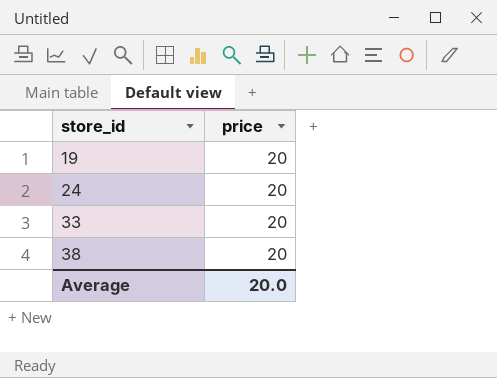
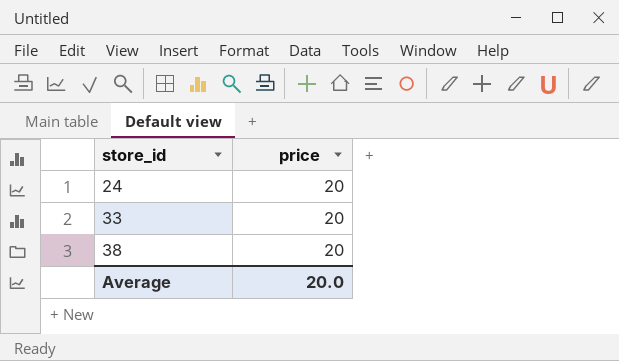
row 19: 20 -> none

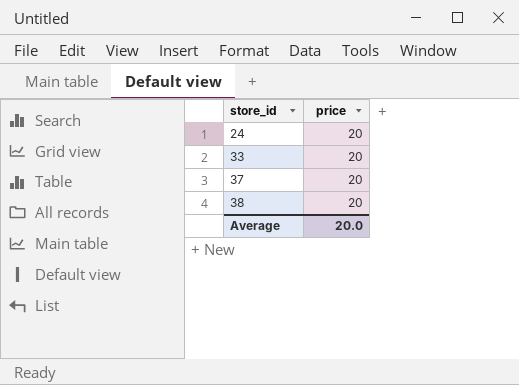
row 37: none -> 20

